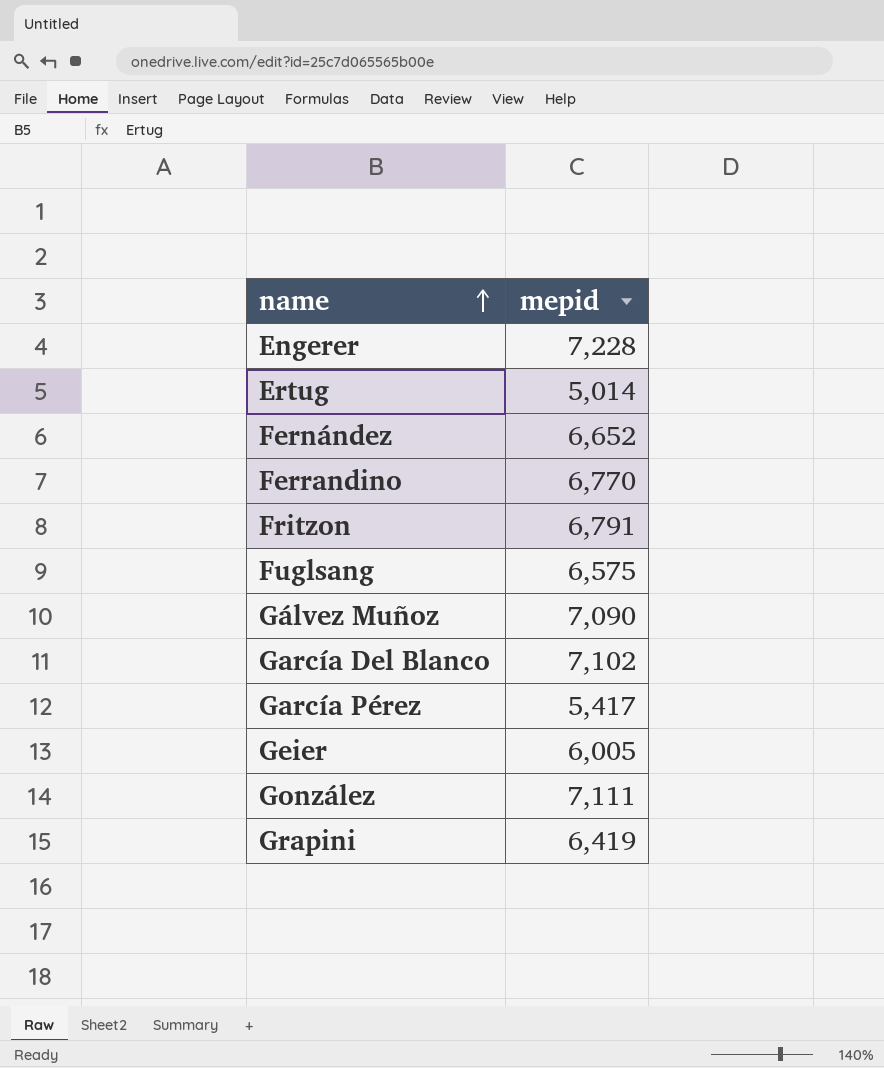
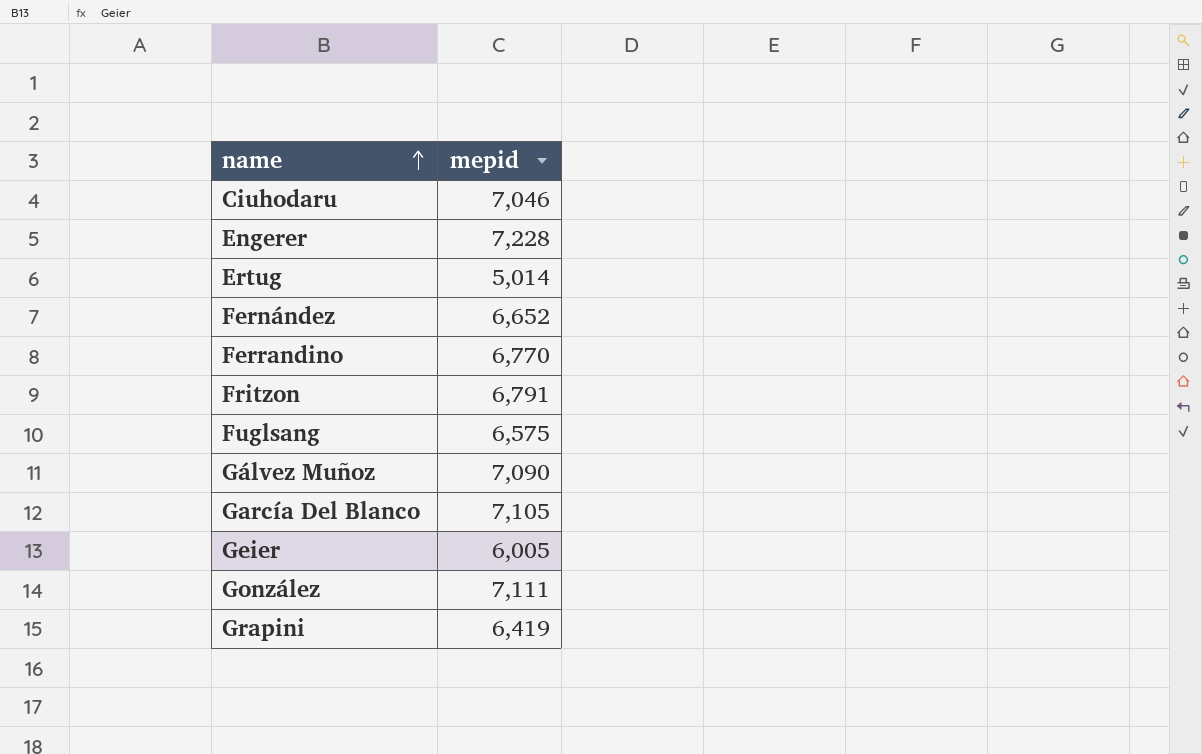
row García Pérez: 5,417 -> none
row Ciuhodaru: none -> 7,046
García Del Blanco | mepid: 7,102 -> 7,105

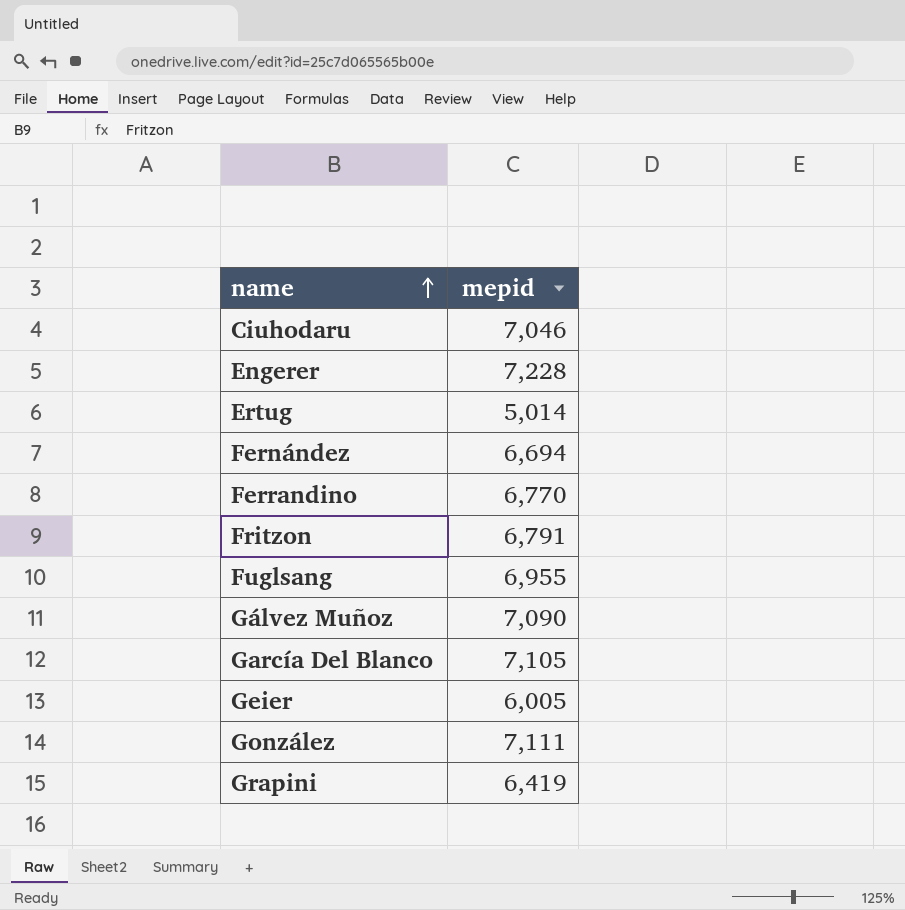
Fernández | mepid: 6,652 -> 6,694
Fuglsang | mepid: 6,575 -> 6,955

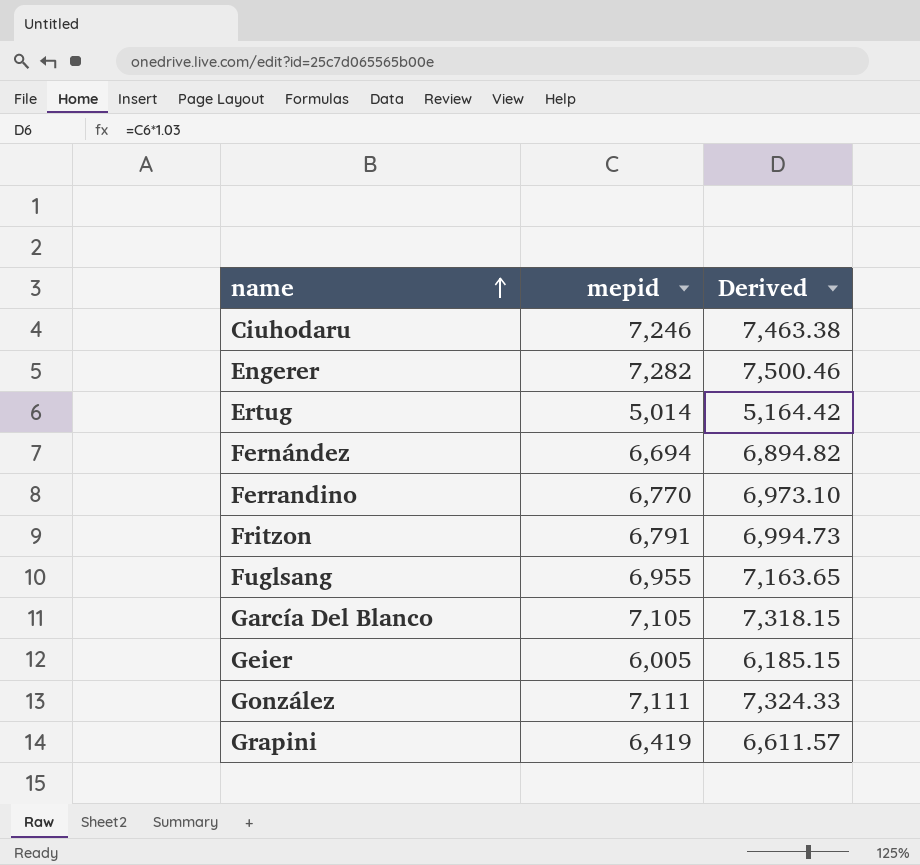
column Derived | formula: none -> [mepid] * 1.03
row Gálvez Muñoz: 7,090 -> none
Ciuhodaru | mepid: 7,046 -> 7,246
Engerer | mepid: 7,228 -> 7,282

